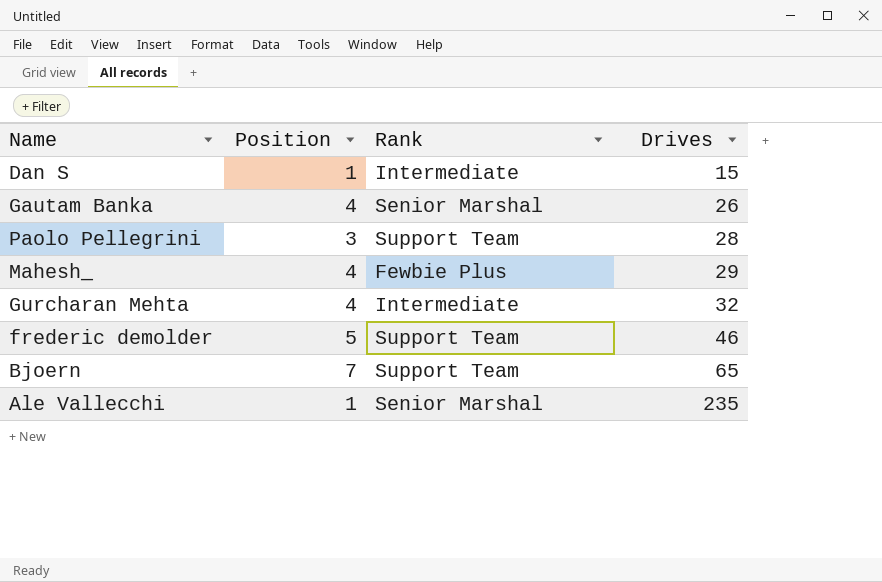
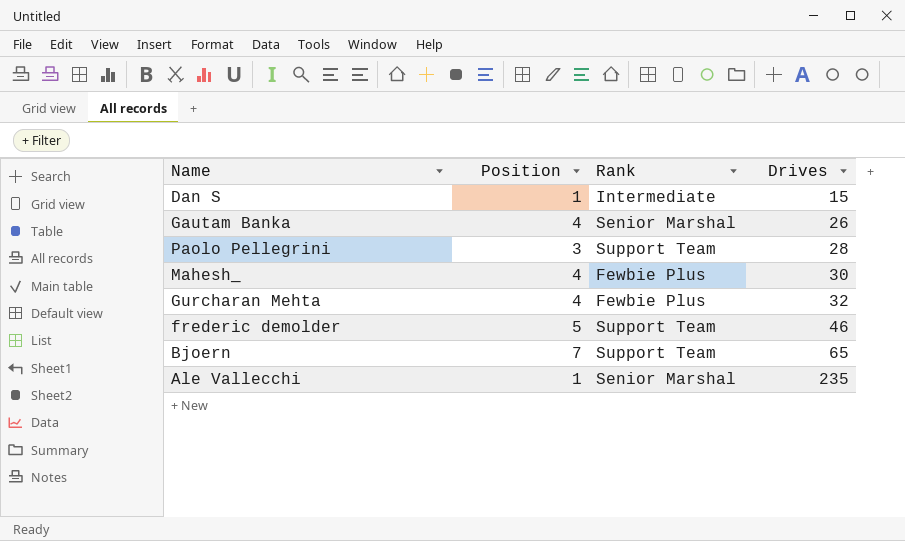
Mahesh_ | Drives: 29 -> 30
Gurcharan Mehta | Rank: Intermediate -> Fewbie Plus

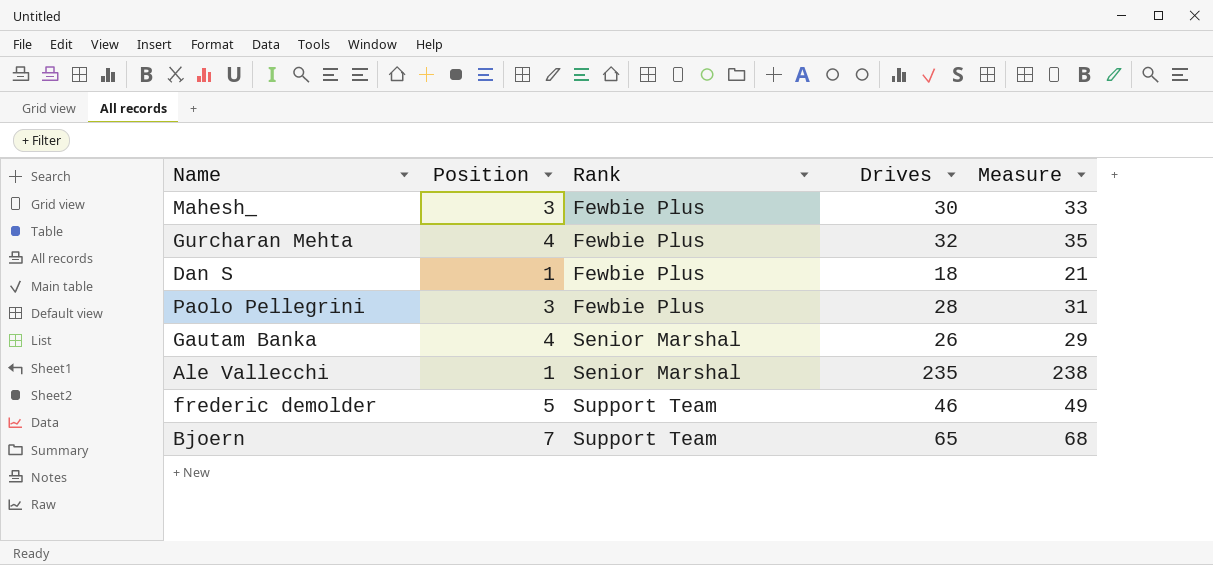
row order: Drives ascending -> Rank ascending
column Measure | formula: none -> [Drives] + 3
Mahesh_ | Position: 4 -> 3
Dan S | Rank: Intermediate -> Fewbie Plus
Dan S | Drives: 15 -> 18
Paolo Pellegrini | Rank: Support Team -> Fewbie Plus

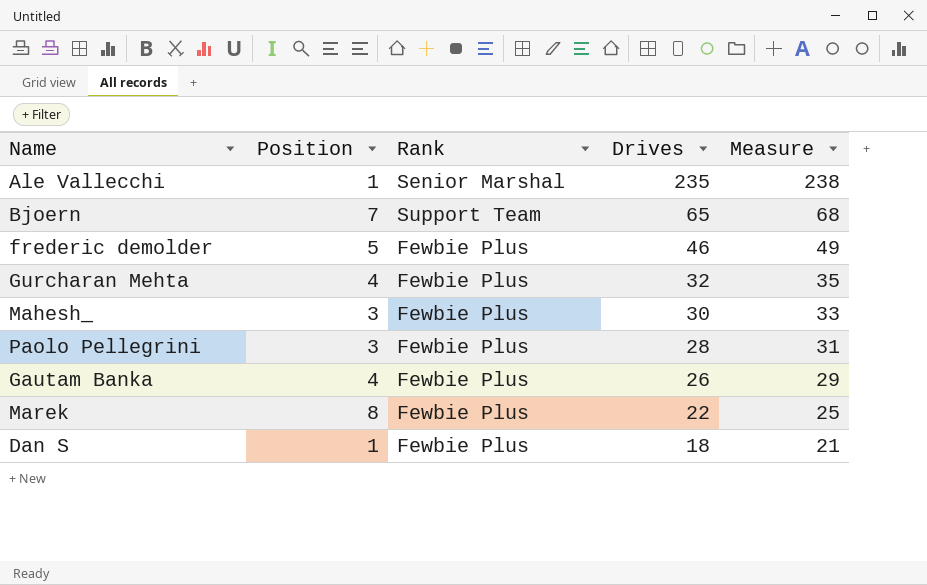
row order: Rank ascending -> Drives descending
frederic demolder | Rank: Support Team -> Fewbie Plus
Gautam Banka | Rank: Senior Marshal -> Fewbie Plus
row Marek: none -> 8 | Fewbie Plus | 22 | 25

